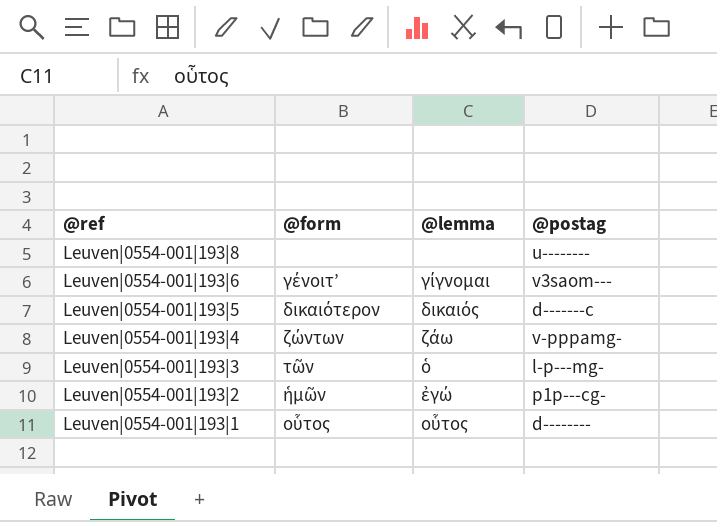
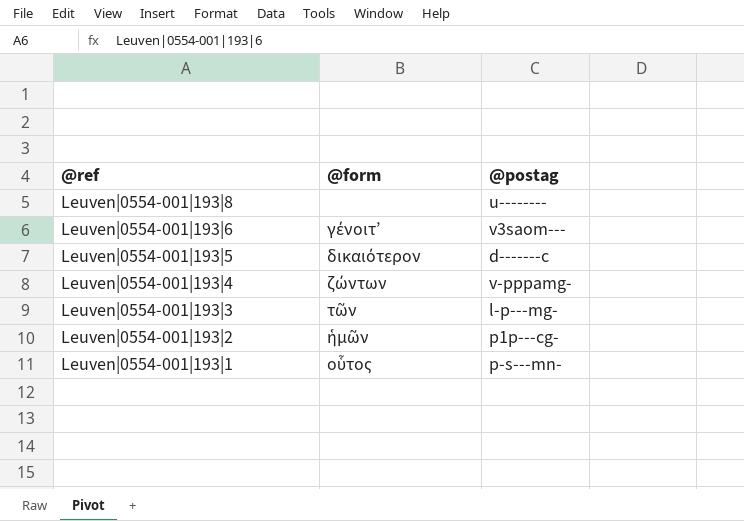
column @lemma | position: 3 -> none
Leuven|0554-001|193|1 | @postag: d-------- -> p-s---mn-

